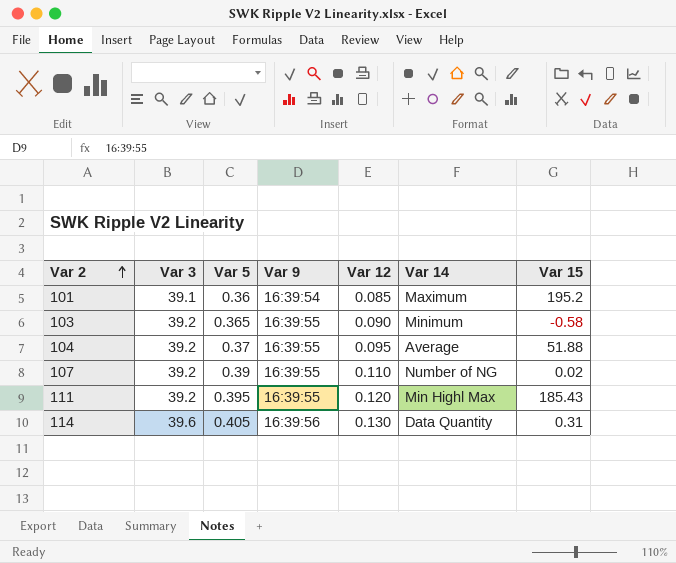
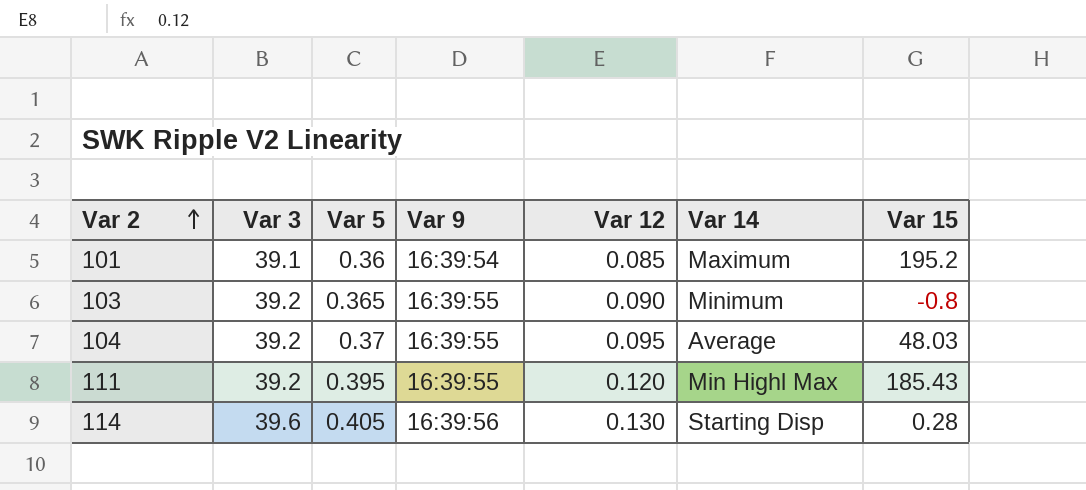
row 107: 39.2 | 0.39 | 16:39:55 | 0.110 | Number of NG | 0.02 -> none
103 | Var 15: -0.58 -> -0.8
104 | Var 15: 51.88 -> 48.03
114 | Var 14: Data Quantity -> Starting Disp
114 | Var 15: 0.31 -> 0.28

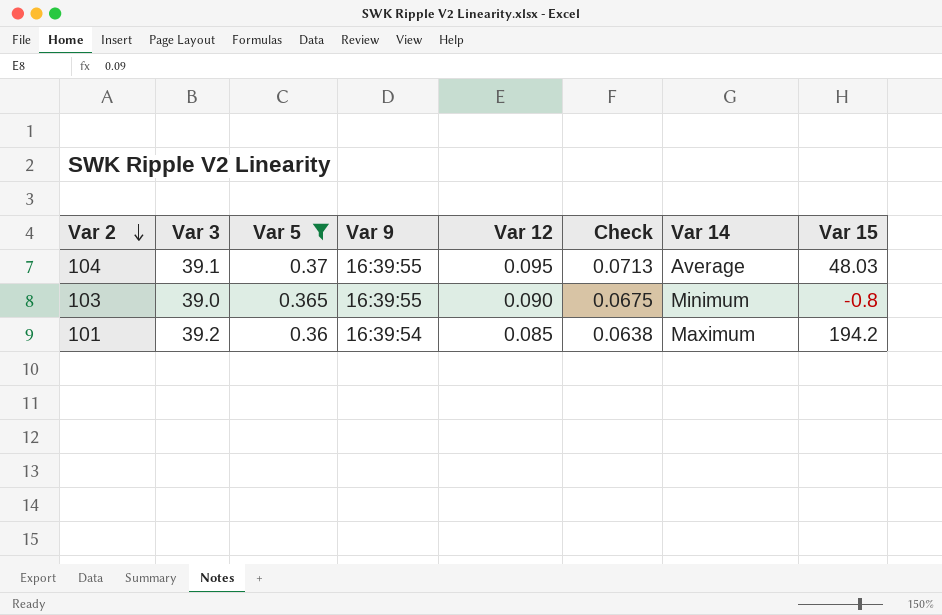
filter: none -> Var 5 <= 0.37
row order: Var 2 ascending -> Var 2 descending
column Check | formula: none -> [Var 12] * 0.75
104 | Var 3: 39.2 -> 39.1
103 | Var 3: 39.2 -> 39.0
101 | Var 3: 39.1 -> 39.2
101 | Var 15: 195.2 -> 194.2

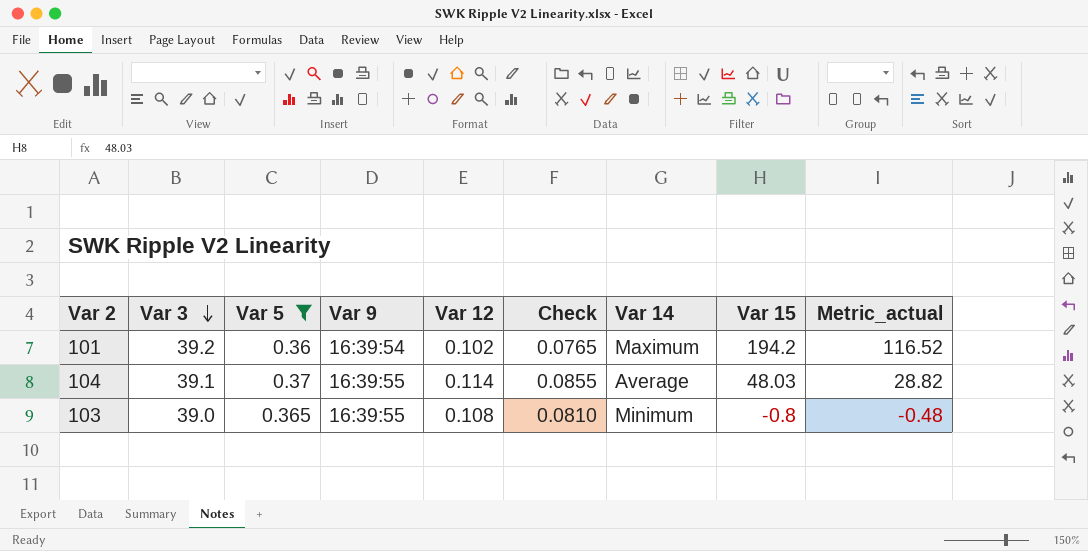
row order: Var 2 descending -> Var 3 descending
column Metric_actual | formula: none -> [Var 15] * 0.6
101 | Var 12: 0.085 -> 0.102
101 | Check: 0.0638 -> 0.0765
104 | Var 12: 0.095 -> 0.114
104 | Check: 0.0713 -> 0.0855
103 | Var 12: 0.090 -> 0.108
103 | Check: 0.0675 -> 0.0810

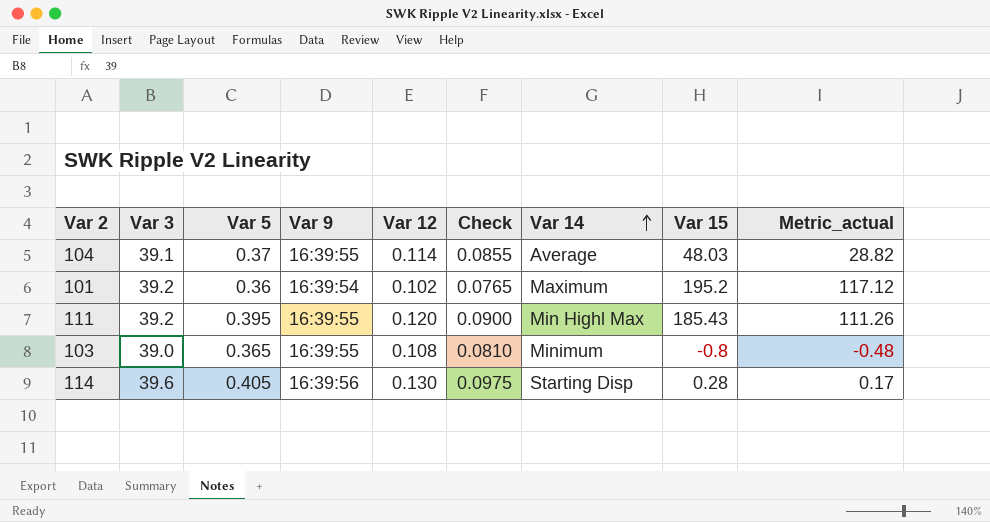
filter: Var 5 <= 0.37 -> none
row order: Var 3 descending -> Var 14 ascending
101 | Var 15: 194.2 -> 195.2
101 | Metric_actual: 116.52 -> 117.12

